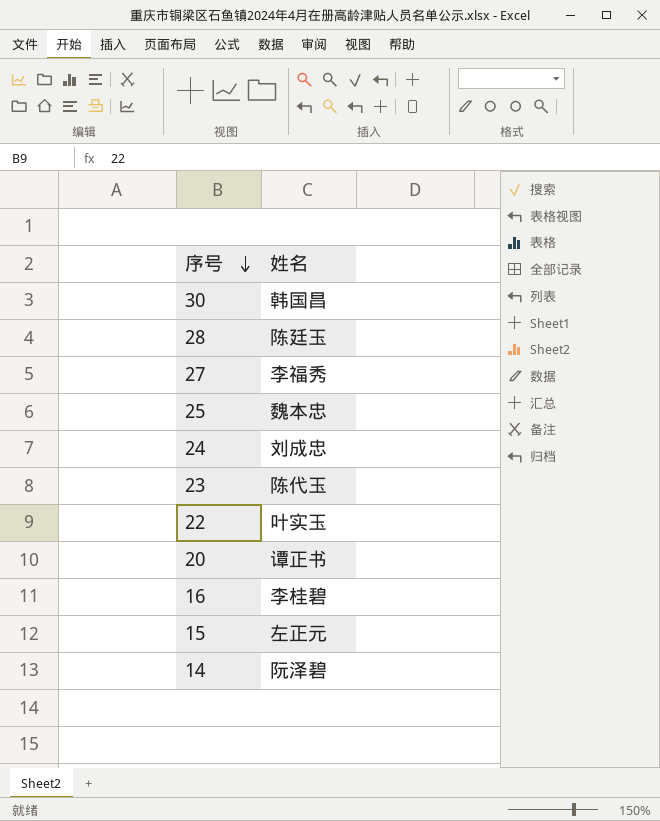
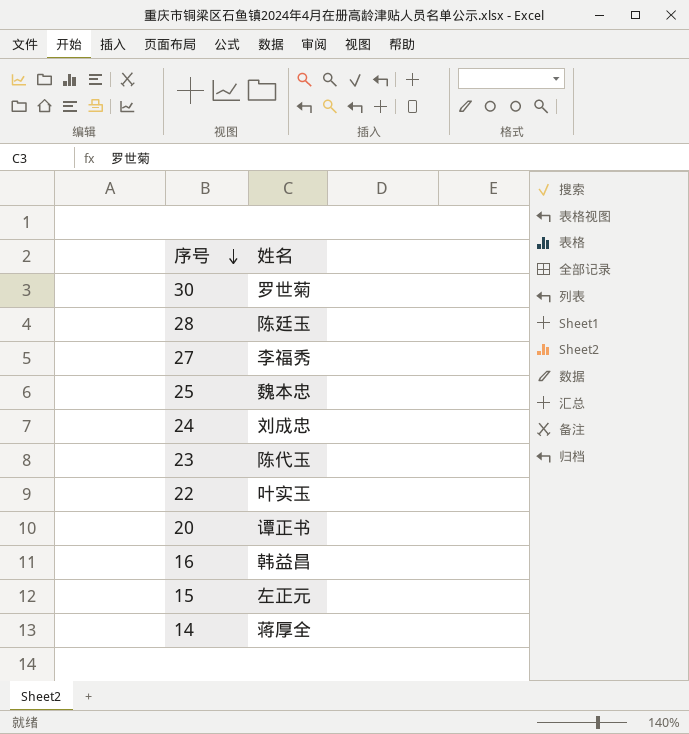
30 | 姓名: 韩国昌 -> 罗世菊
16 | 姓名: 李桂碧 -> 韩益昌
14 | 姓名: 阮泽碧 -> 蒋厚全

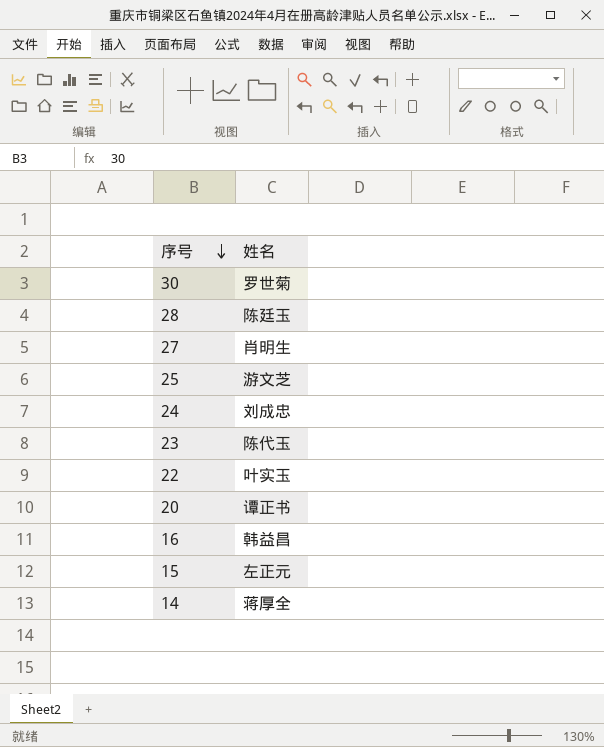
27 | 姓名: 李福秀 -> 肖明生
25 | 姓名: 魏本忠 -> 游文芝

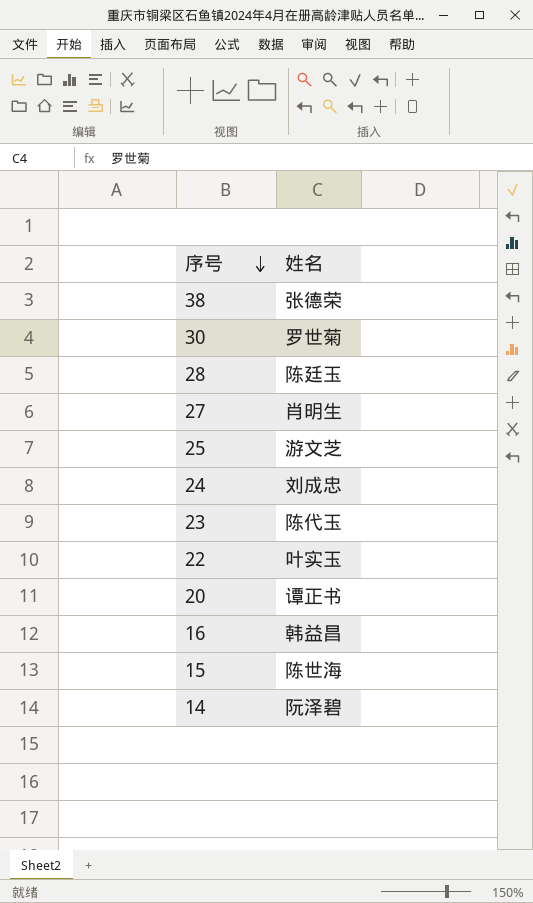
row 38: none -> 张德荣
15 | 姓名: 左正元 -> 陈世海
14 | 姓名: 蒋厚全 -> 阮泽碧

